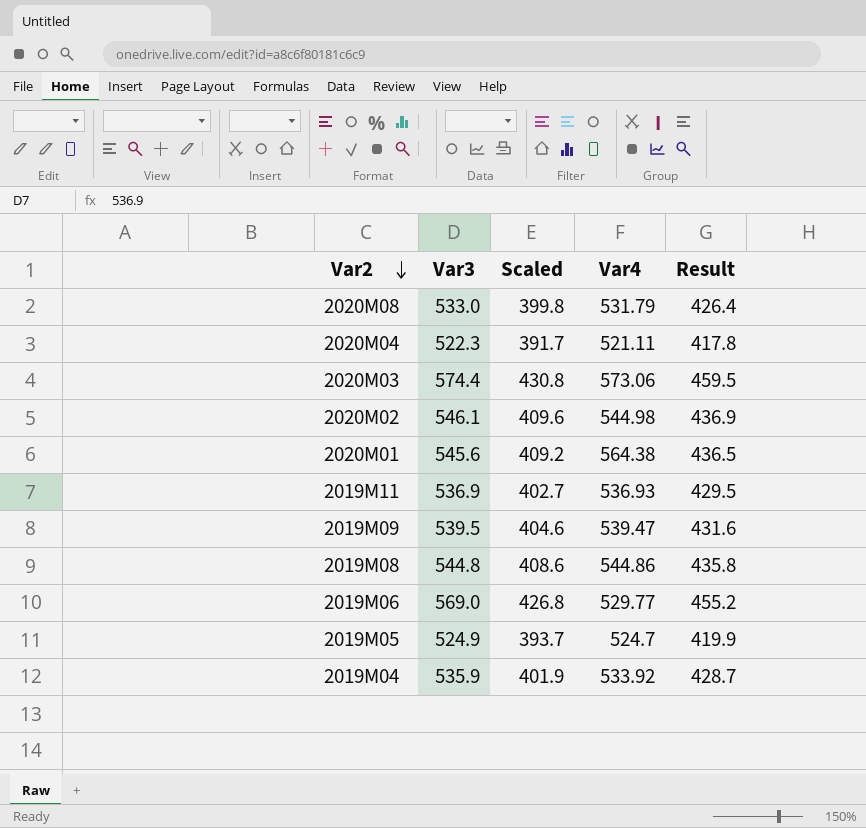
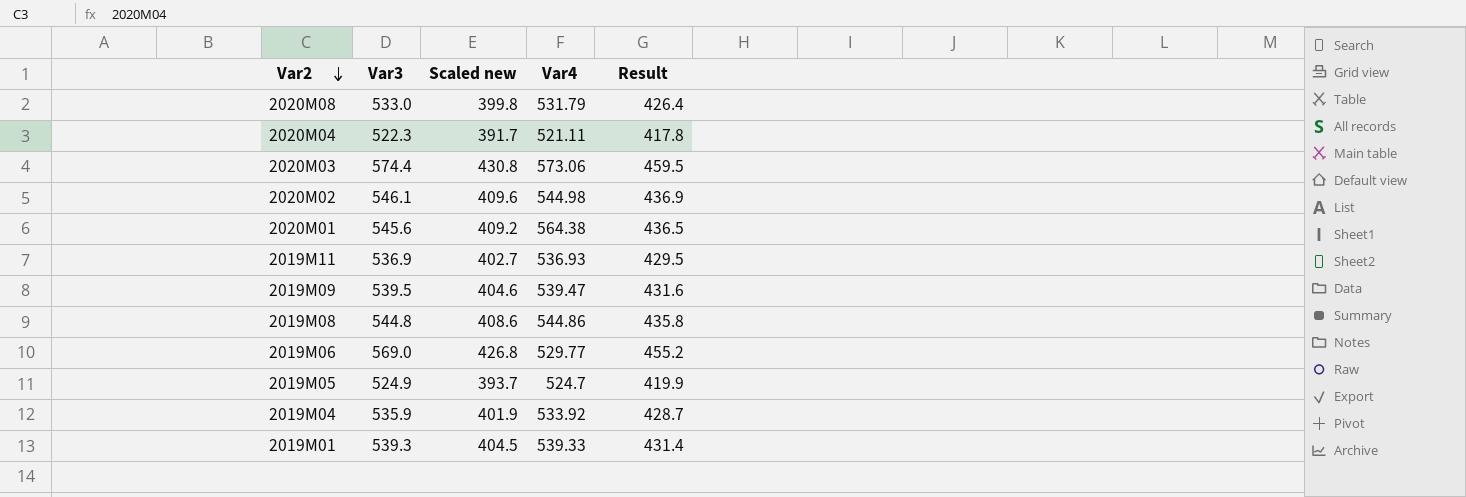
column name: Scaled -> Scaled new
row 2019M01: none -> 539.3 | 404.5 | 539.33 | 431.4

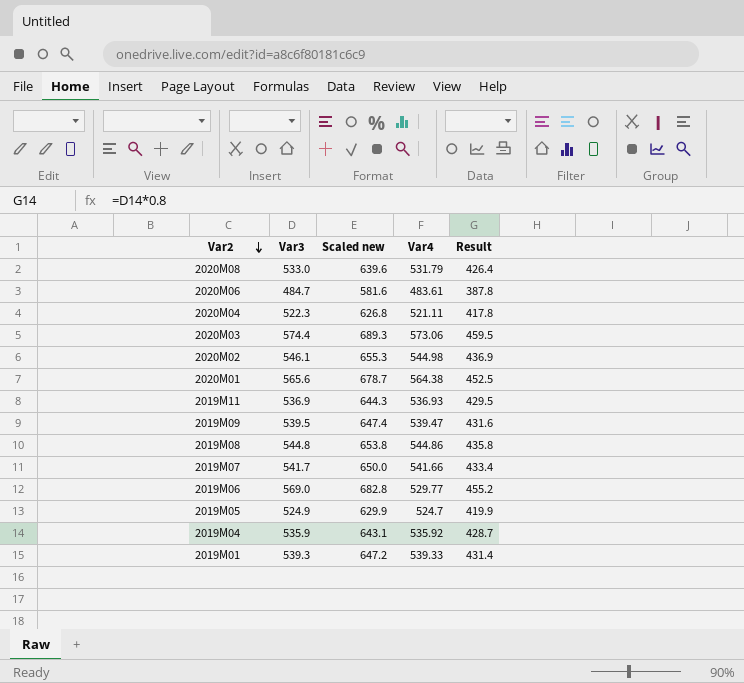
column Scaled new | formula: [Var3] * 0.75 -> [Var3] * 1.2
row 2020M06: none -> 484.7 | 581.6 | 483.61 | 387.8
2020M01 | Var3: 545.6 -> 565.6
2020M01 | Result: 436.5 -> 452.5
row 2019M07: none -> 541.7 | 650.0 | 541.66 | 433.4
2019M04 | Var4: 533.92 -> 535.92

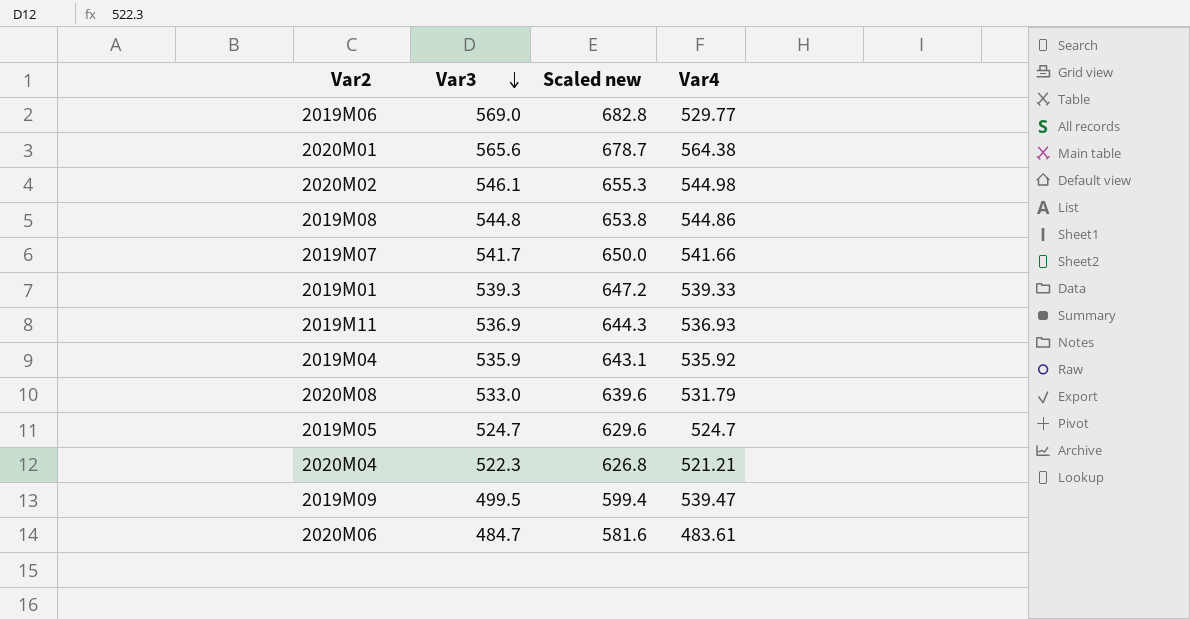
row order: Var2 descending -> Var3 descending
column Result | formula: [Var3] * 0.8 -> none
row 2020M03: 574.4 | 689.3 | 573.06 | 459.5 -> none
2019M05 | Var3: 524.9 -> 524.7
2019M05 | Scaled new: 629.9 -> 629.6
2020M04 | Var4: 521.11 -> 521.21
2019M09 | Var3: 539.5 -> 499.5
2019M09 | Scaled new: 647.4 -> 599.4

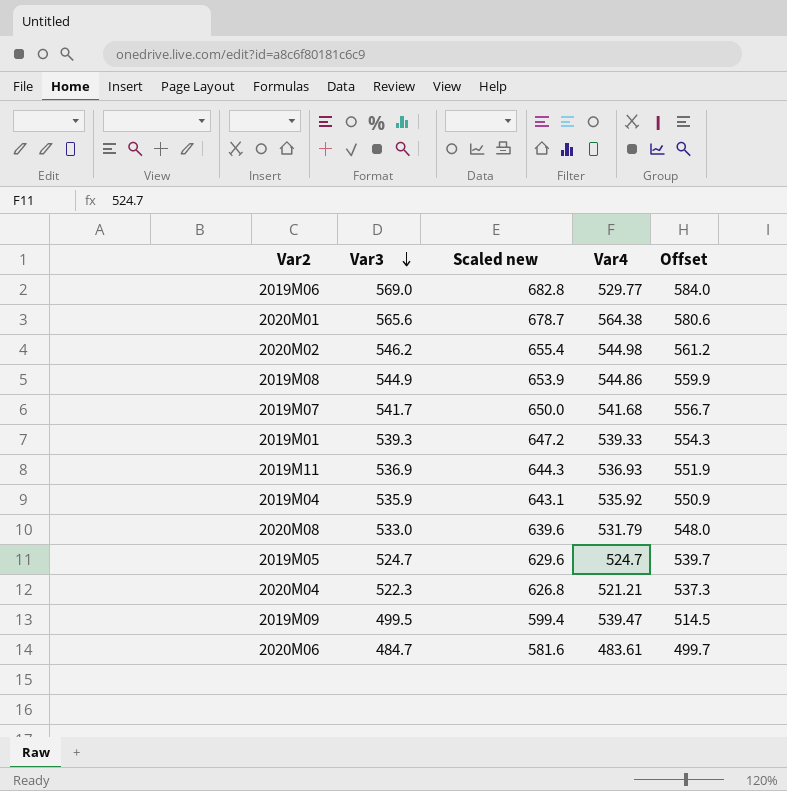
column Offset | formula: none -> [Var3] + 15
2020M02 | Var3: 546.1 -> 546.2
2020M02 | Scaled new: 655.3 -> 655.4
2019M08 | Var3: 544.8 -> 544.9
2019M08 | Scaled new: 653.8 -> 653.9
2019M07 | Var4: 541.66 -> 541.68

